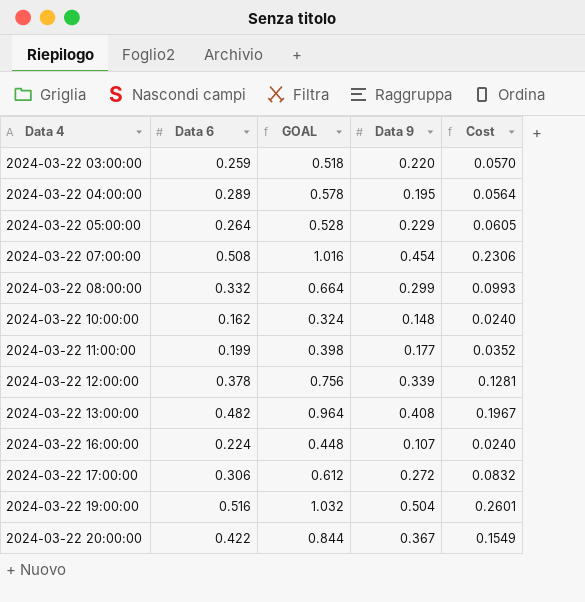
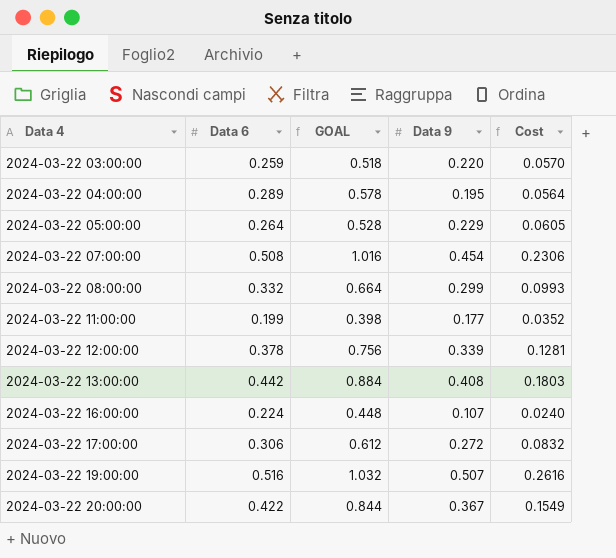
row 2024-03-22 10:00:00: 0.162 | 0.324 | 0.148 | 0.0240 -> none
2024-03-22 13:00:00 | Data 6: 0.482 -> 0.442
2024-03-22 13:00:00 | GOAL: 0.964 -> 0.884
2024-03-22 13:00:00 | Cost: 0.1967 -> 0.1803
2024-03-22 19:00:00 | Data 9: 0.504 -> 0.507
2024-03-22 19:00:00 | Cost: 0.2601 -> 0.2616

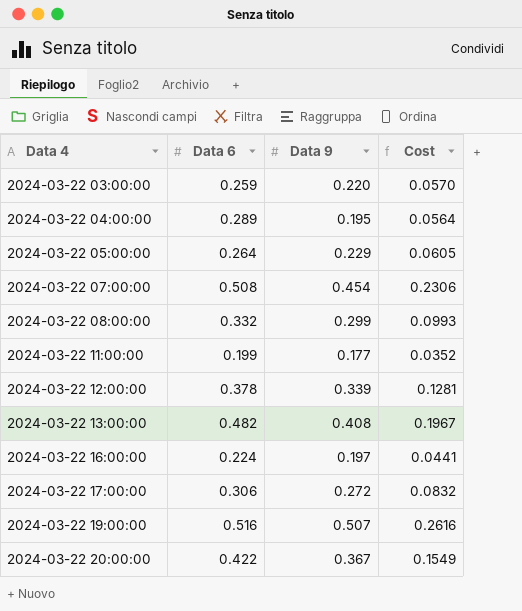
column GOAL | formula: [Data 6] * 2 -> none
2024-03-22 13:00:00 | Data 6: 0.442 -> 0.482
2024-03-22 13:00:00 | Cost: 0.1803 -> 0.1967
2024-03-22 16:00:00 | Data 9: 0.107 -> 0.197
2024-03-22 16:00:00 | Cost: 0.0240 -> 0.0441

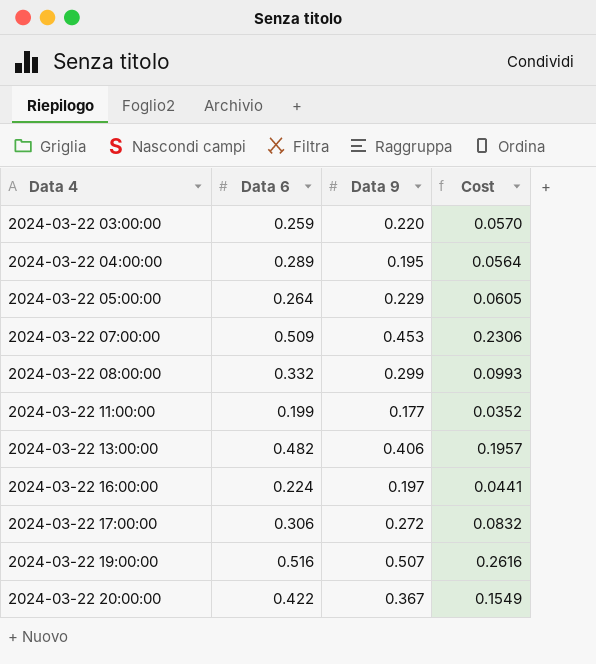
row 2024-03-22 12:00:00: 0.378 | 0.339 | 0.1281 -> none
2024-03-22 07:00:00 | Data 6: 0.508 -> 0.509
2024-03-22 07:00:00 | Data 9: 0.454 -> 0.453
2024-03-22 13:00:00 | Data 9: 0.408 -> 0.406
2024-03-22 13:00:00 | Cost: 0.1967 -> 0.1957

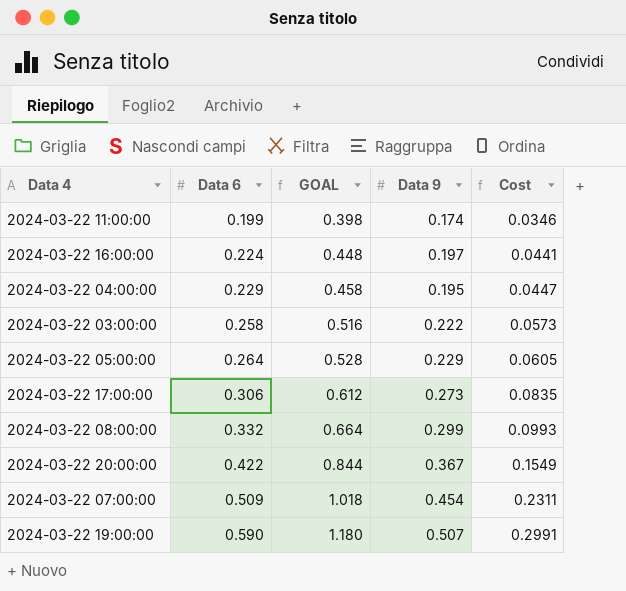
row order: Data 4 ascending -> Data 6 ascending
column GOAL | formula: none -> [Data 6] * 2
row 2024-03-22 13:00:00: 0.482 | 0.406 | 0.1957 -> none
2024-03-22 11:00:00 | Data 9: 0.177 -> 0.174
2024-03-22 11:00:00 | Cost: 0.0352 -> 0.0346
2024-03-22 04:00:00 | Data 6: 0.289 -> 0.229
2024-03-22 04:00:00 | Cost: 0.0564 -> 0.0447
2024-03-22 03:00:00 | Data 6: 0.259 -> 0.258
2024-03-22 03:00:00 | Data 9: 0.220 -> 0.222
2024-03-22 03:00:00 | Cost: 0.0570 -> 0.0573
2024-03-22 17:00:00 | Data 9: 0.272 -> 0.273
2024-03-22 17:00:00 | Cost: 0.0832 -> 0.0835
2024-03-22 07:00:00 | Data 9: 0.453 -> 0.454
2024-03-22 07:00:00 | Cost: 0.2306 -> 0.2311
2024-03-22 19:00:00 | Data 6: 0.516 -> 0.590
2024-03-22 19:00:00 | Cost: 0.2616 -> 0.2991

